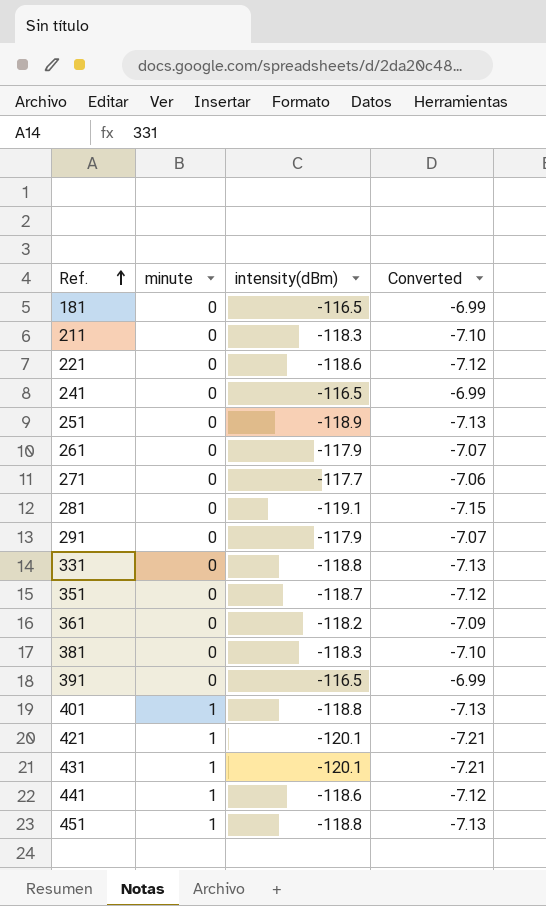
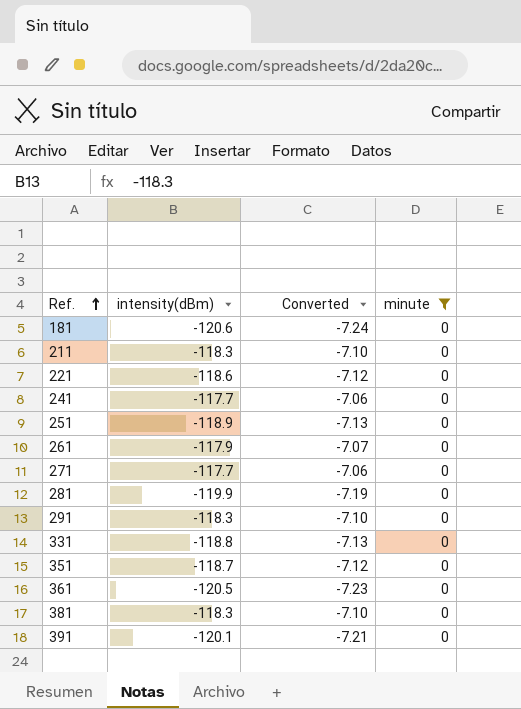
filter: none -> minute = 0
column minute | position: 2 -> 4
181 | intensity(dBm): -116.5 -> -120.6
181 | Converted: -6.99 -> -7.24
241 | intensity(dBm): -116.5 -> -117.7
241 | Converted: -6.99 -> -7.06
281 | intensity(dBm): -119.1 -> -119.9
281 | Converted: -7.15 -> -7.19
291 | intensity(dBm): -117.9 -> -118.3
291 | Converted: -7.07 -> -7.10
361 | intensity(dBm): -118.2 -> -120.5
361 | Converted: -7.09 -> -7.23
391 | intensity(dBm): -116.5 -> -120.1
391 | Converted: -6.99 -> -7.21

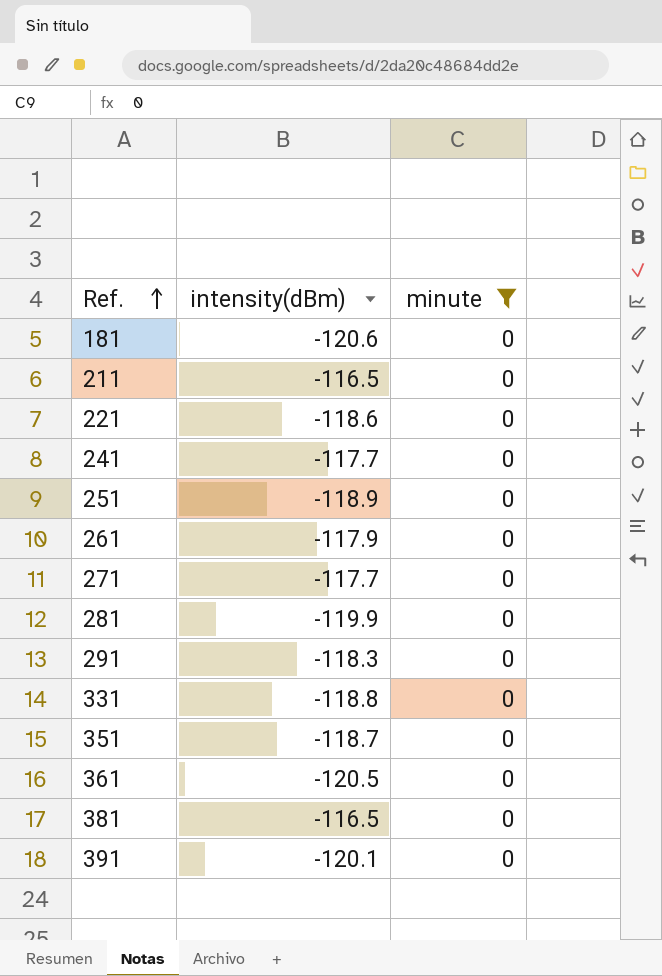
column Converted | formula: [intensity(dBm)] * 0.06 -> none
211 | intensity(dBm): -118.3 -> -116.5
381 | intensity(dBm): -118.3 -> -116.5

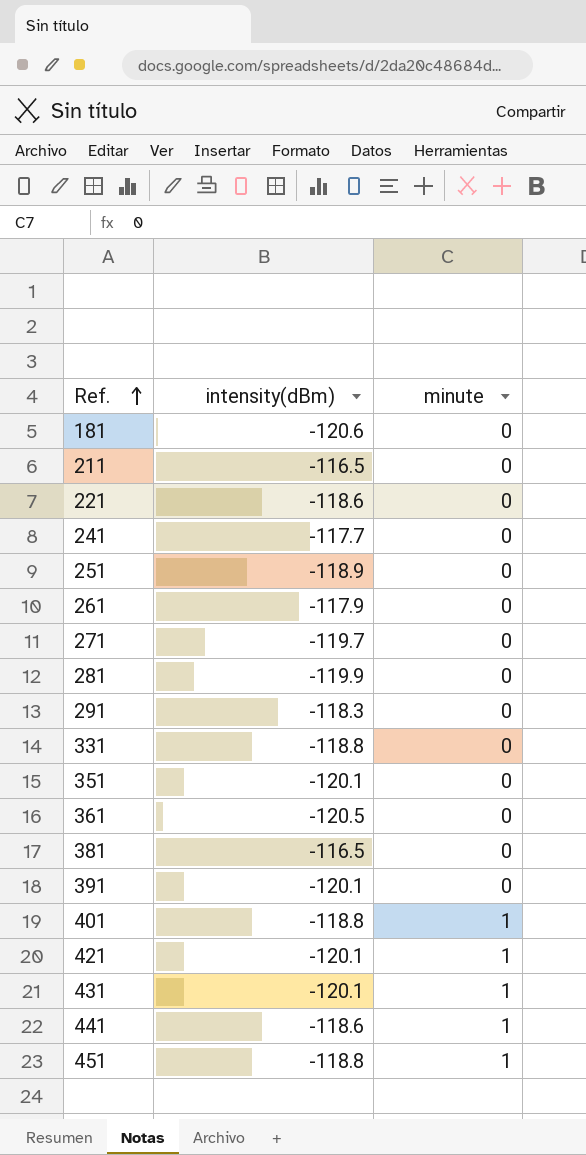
filter: minute = 0 -> none
271 | intensity(dBm): -117.7 -> -119.7
351 | intensity(dBm): -118.7 -> -120.1

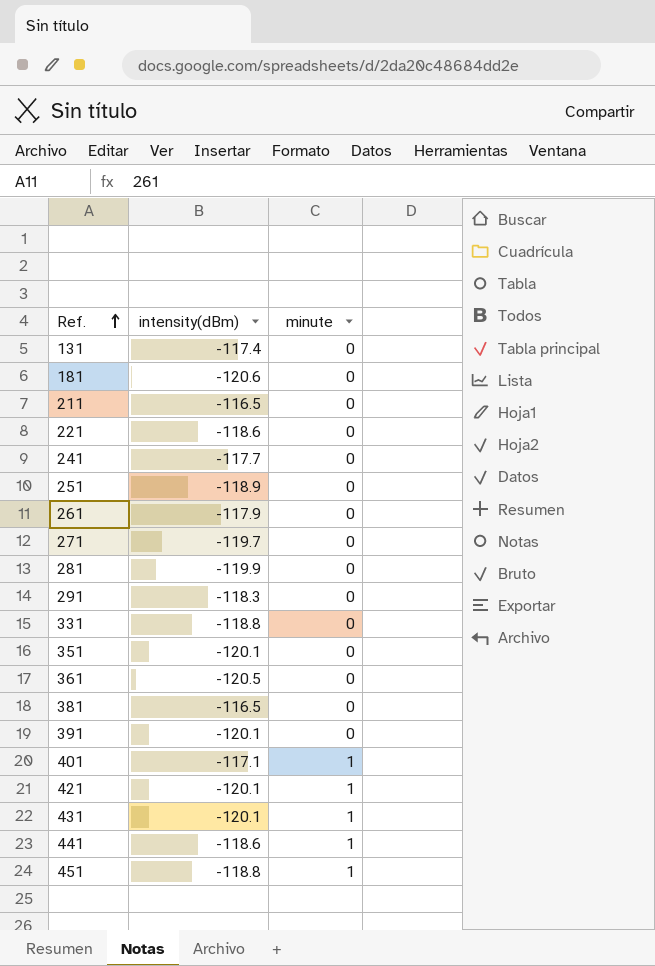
row 131: none -> -117.4 | 0
401 | intensity(dBm): -118.8 -> -117.1

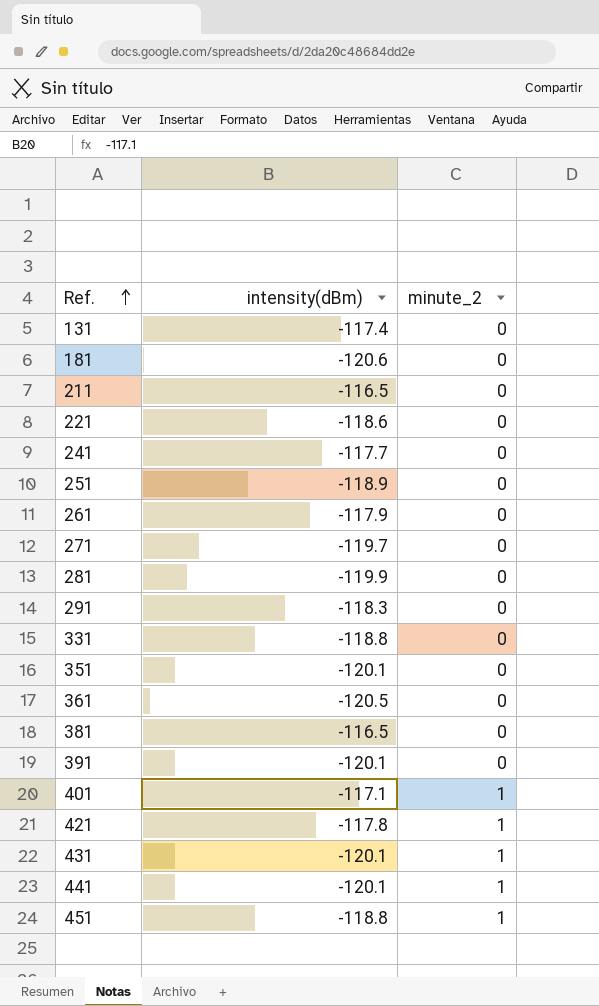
column name: minute -> minute_2
421 | intensity(dBm): -120.1 -> -117.8
441 | intensity(dBm): -118.6 -> -120.1

